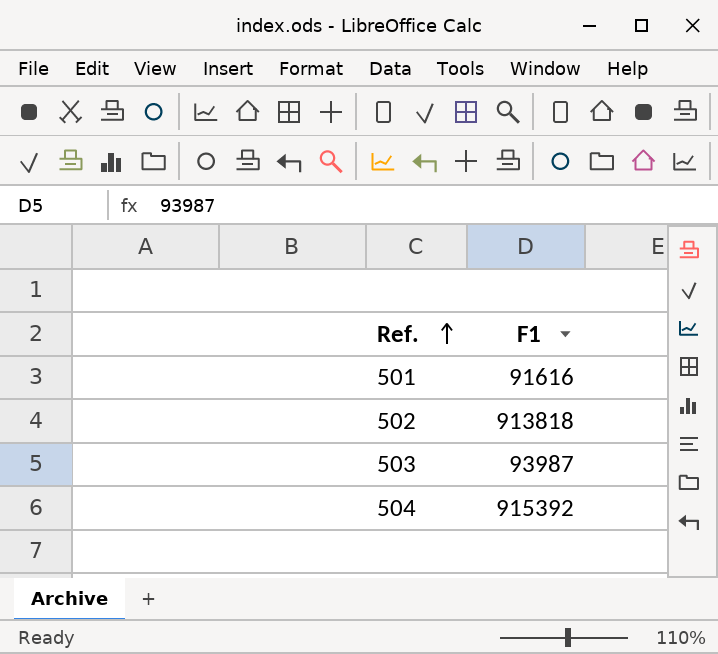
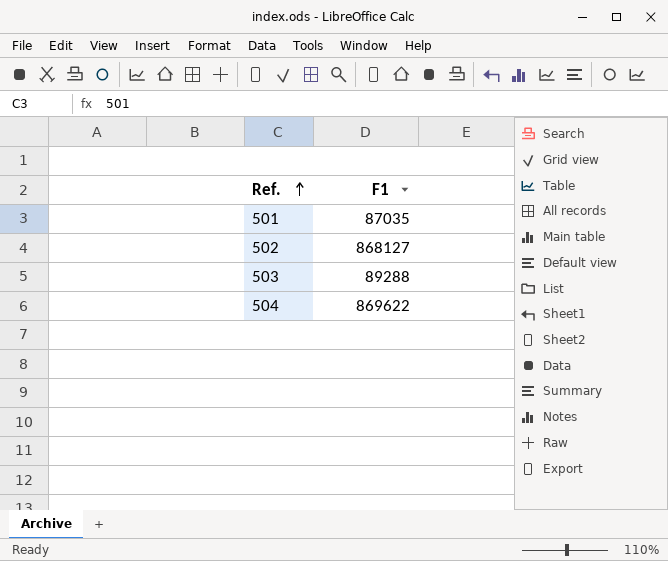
501 | F1: 91616 -> 87035
502 | F1: 913818 -> 868127
503 | F1: 93987 -> 89288
504 | F1: 915392 -> 869622

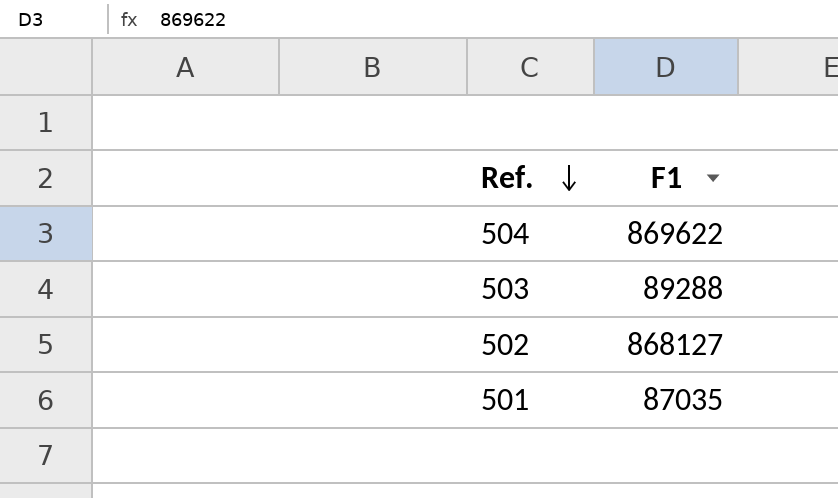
row order: Ref. ascending -> Ref. descending

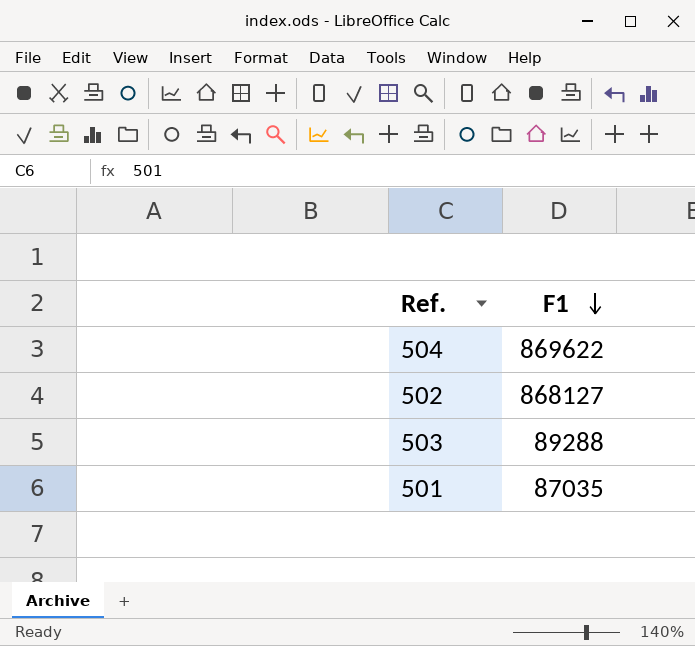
row order: Ref. descending -> F1 descending

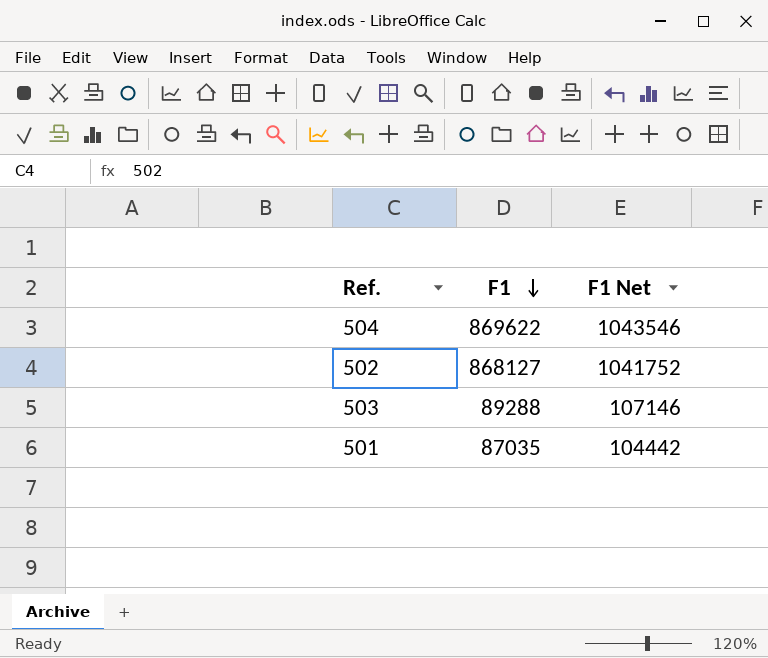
column F1 Net | formula: none -> [F1] * 1.2

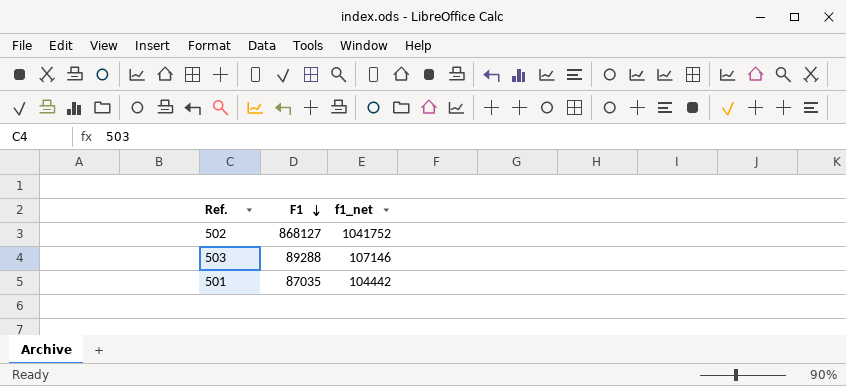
column name: F1 Net -> f1_net
row 504: 869622 | 1043546 -> none

